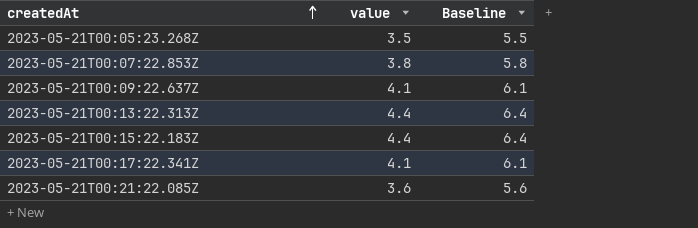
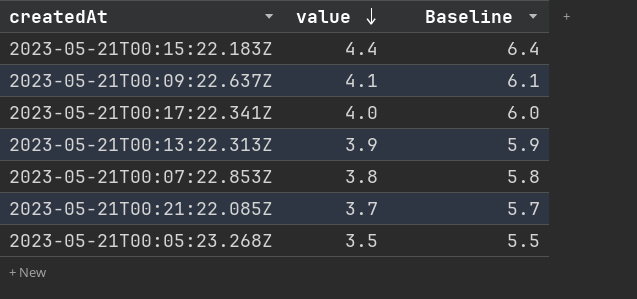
row order: createdAt ascending -> value descending
2023-05-21T00:17:22.341Z | value: 4.1 -> 4.0
2023-05-21T00:17:22.341Z | Baseline: 6.1 -> 6.0
2023-05-21T00:13:22.313Z | value: 4.4 -> 3.9
2023-05-21T00:13:22.313Z | Baseline: 6.4 -> 5.9
2023-05-21T00:21:22.085Z | value: 3.6 -> 3.7
2023-05-21T00:21:22.085Z | Baseline: 5.6 -> 5.7

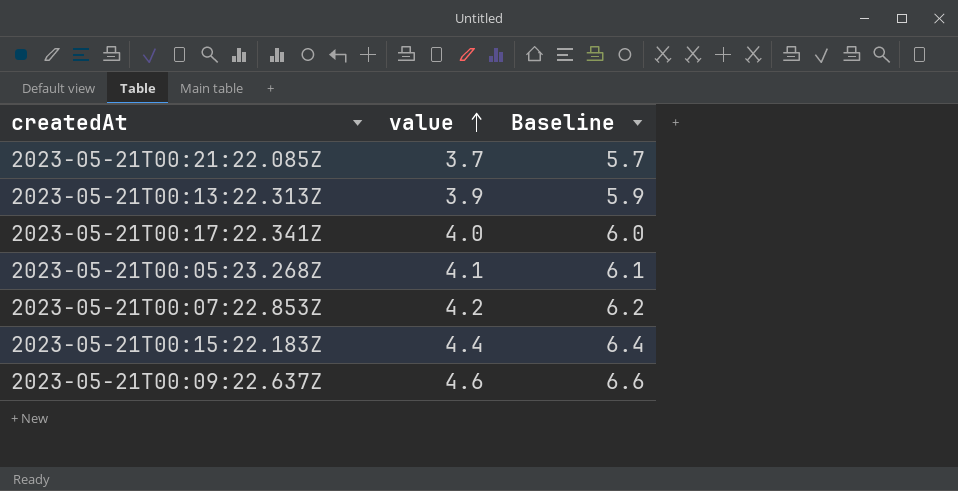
row order: value descending -> value ascending
2023-05-21T00:05:23.268Z | value: 3.5 -> 4.1
2023-05-21T00:05:23.268Z | Baseline: 5.5 -> 6.1
2023-05-21T00:07:22.853Z | value: 3.8 -> 4.2
2023-05-21T00:07:22.853Z | Baseline: 5.8 -> 6.2
2023-05-21T00:09:22.637Z | value: 4.1 -> 4.6
2023-05-21T00:09:22.637Z | Baseline: 6.1 -> 6.6

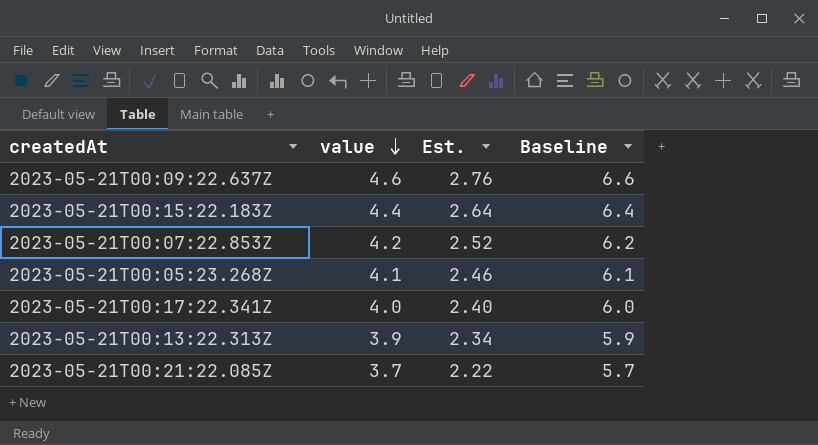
row order: value ascending -> value descending
column Est. | formula: none -> [value] * 0.6

